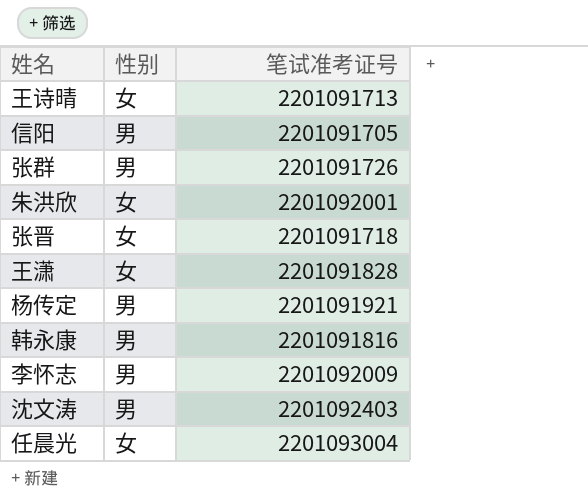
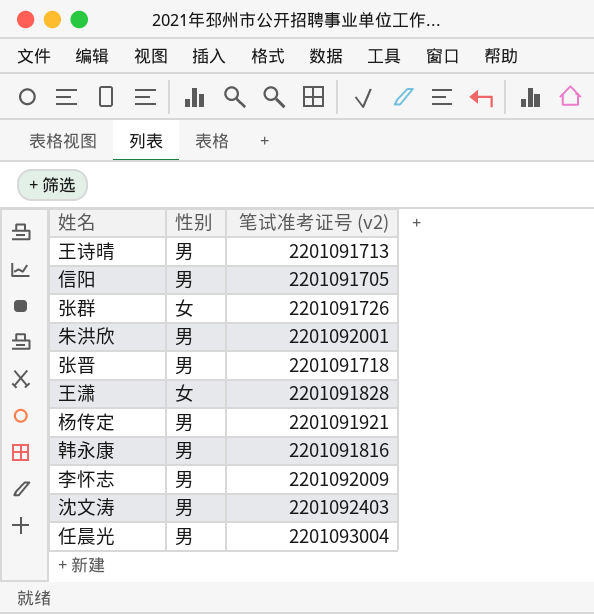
column name: 笔试准考证号 -> 笔试准考证号 (v2)
王诗晴 | 性别: 女 -> 男
张群 | 性别: 男 -> 女
朱洪欣 | 性别: 女 -> 男
张晋 | 性别: 女 -> 男
任晨光 | 性别: 女 -> 男

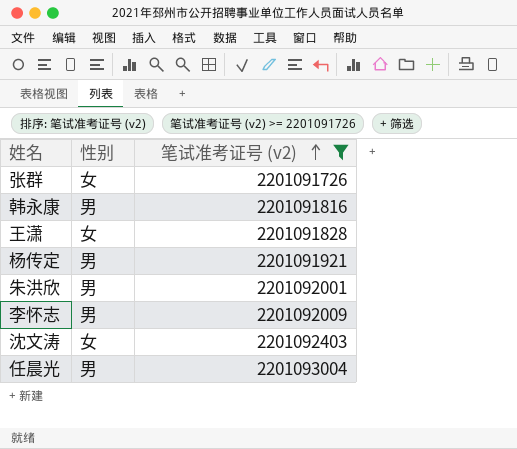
filter: none -> 笔试准考证号 (v2) >= 2201091726
row order: none -> 笔试准考证号 (v2) ascending
沈文涛 | 性别: 男 -> 女

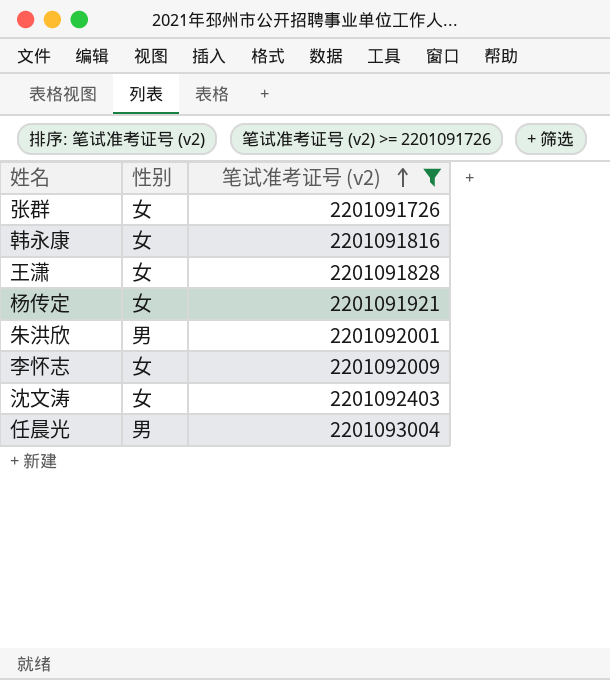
韩永康 | 性别: 男 -> 女
杨传定 | 性别: 男 -> 女
李怀志 | 性别: 男 -> 女

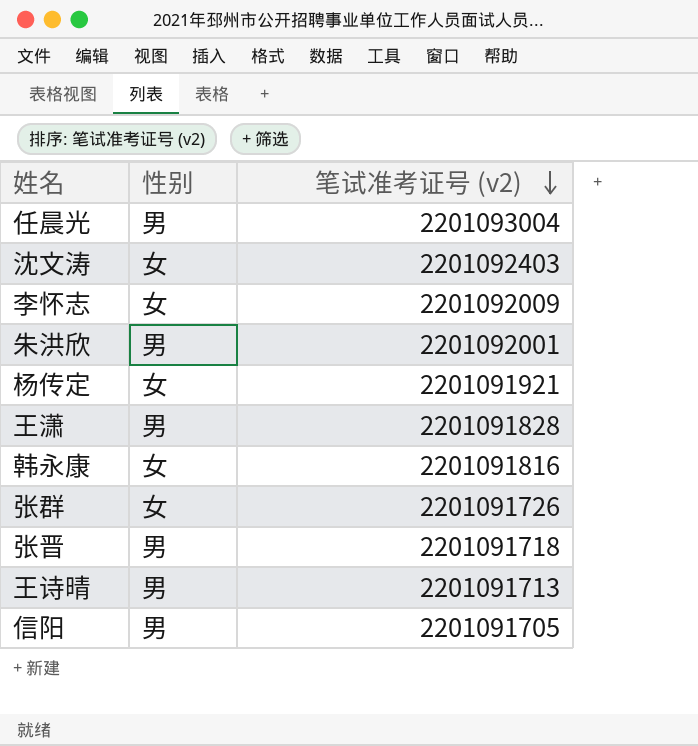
filter: 笔试准考证号 (v2) >= 2201091726 -> none
row order: 笔试准考证号 (v2) ascending -> 笔试准考证号 (v2) descending
王潇 | 性别: 女 -> 男

